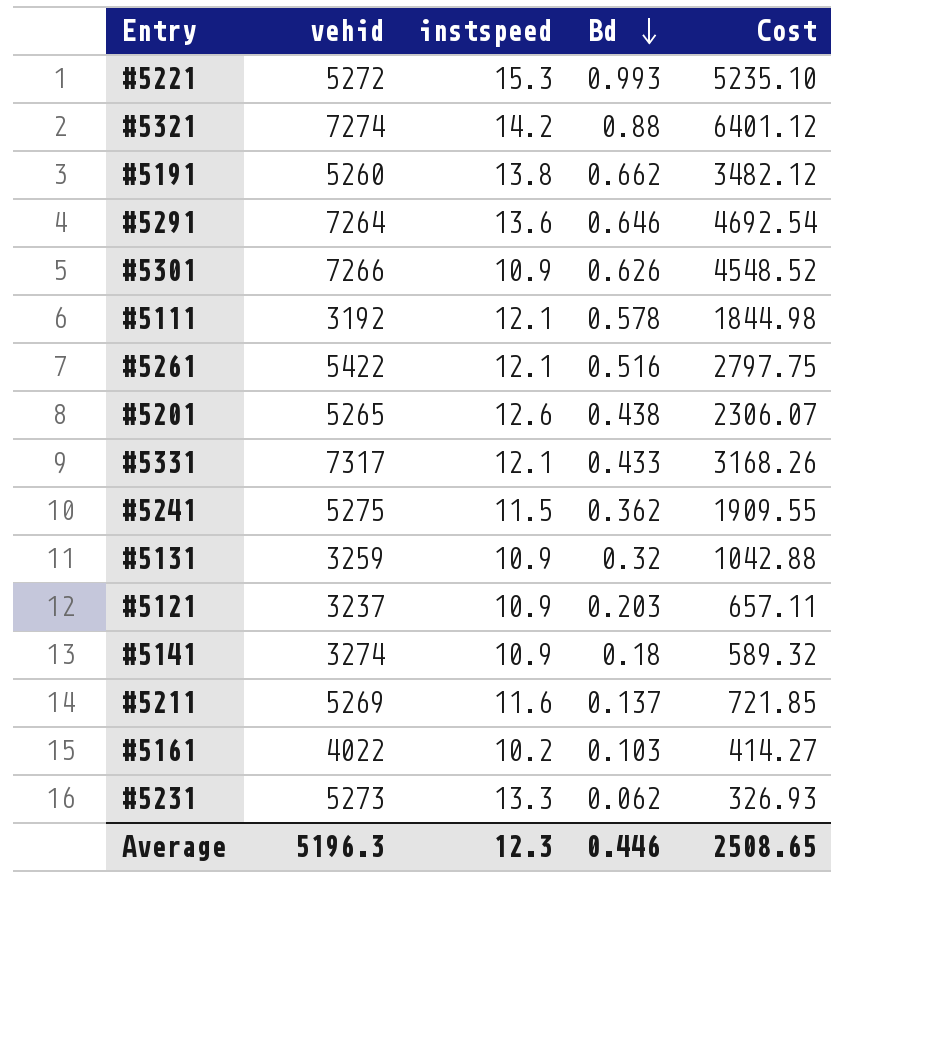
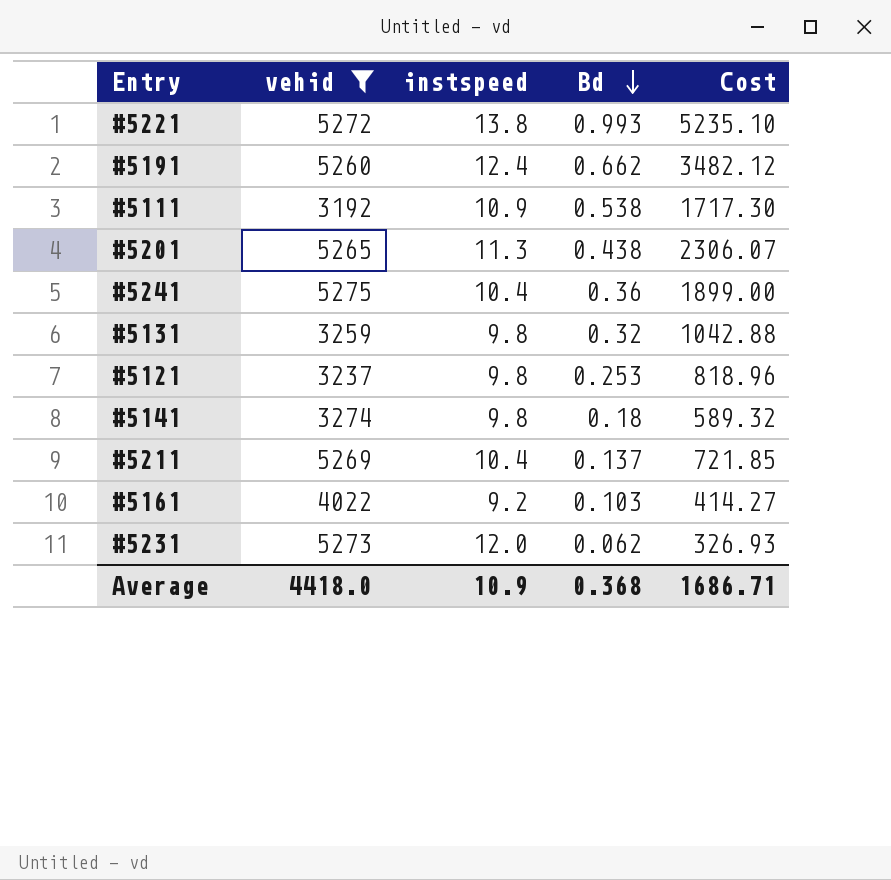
filter: none -> vehid <= 5275
#5221 | instspeed: 15.3 -> 13.8
#5191 | instspeed: 13.8 -> 12.4
#5111 | instspeed: 12.1 -> 10.9
#5111 | Bd: 0.578 -> 0.538
#5111 | Cost: 1844.98 -> 1717.30
#5201 | instspeed: 12.6 -> 11.3
#5241 | instspeed: 11.5 -> 10.4
#5241 | Bd: 0.362 -> 0.36
#5241 | Cost: 1909.55 -> 1899.00
#5131 | instspeed: 10.9 -> 9.8
#5121 | instspeed: 10.9 -> 9.8
#5121 | Bd: 0.203 -> 0.253
#5121 | Cost: 657.11 -> 818.96
#5141 | instspeed: 10.9 -> 9.8
#5211 | instspeed: 11.6 -> 10.4
#5161 | instspeed: 10.2 -> 9.2
#5231 | instspeed: 13.3 -> 12.0
Average | vehid: 5196.3 -> 4418.0
Average | instspeed: 12.3 -> 10.9
Average | Bd: 0.446 -> 0.368
Average | Cost: 2508.65 -> 1686.71

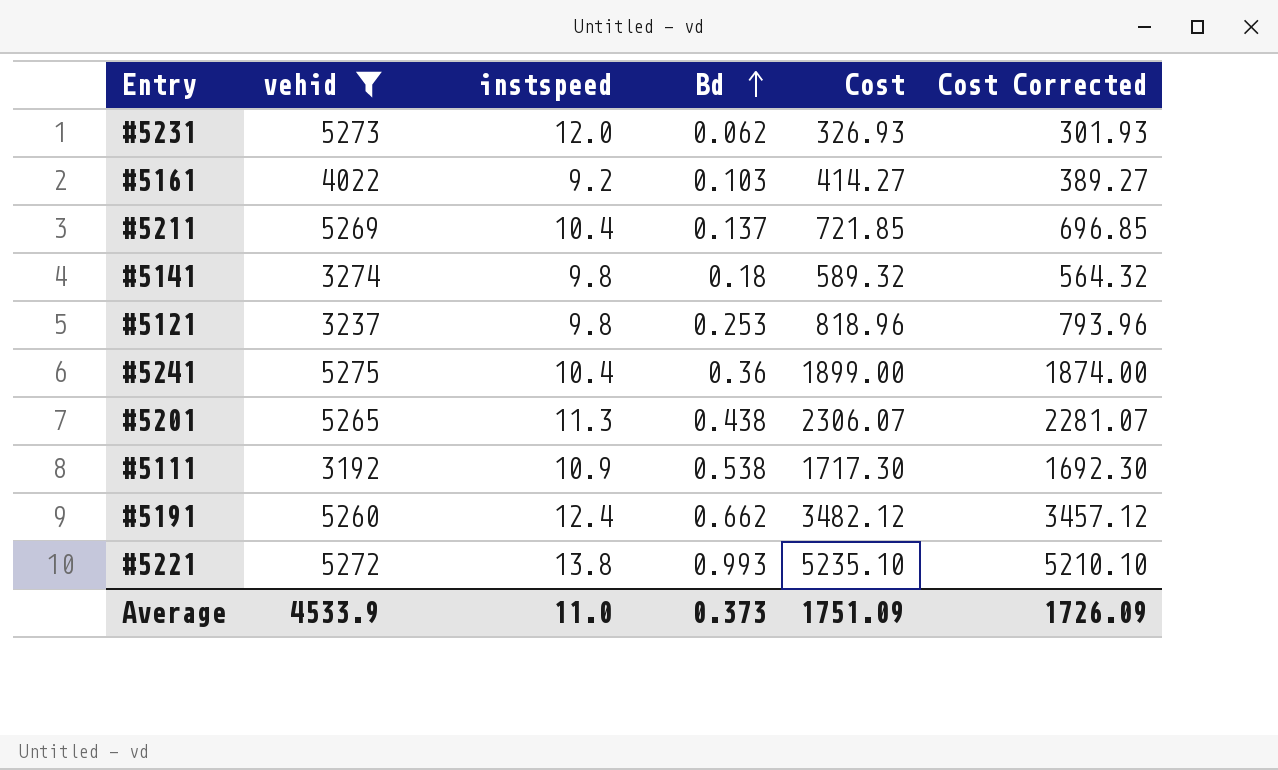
row order: Bd descending -> Bd ascending
column Cost Corrected | formula: none -> [Cost] - 25
row #5131: 3259 | 9.8 | 0.32 | 1042.88 -> none
Average | vehid: 4418.0 -> 4533.9
Average | instspeed: 10.9 -> 11.0
Average | Bd: 0.368 -> 0.373
Average | Cost: 1686.71 -> 1751.09

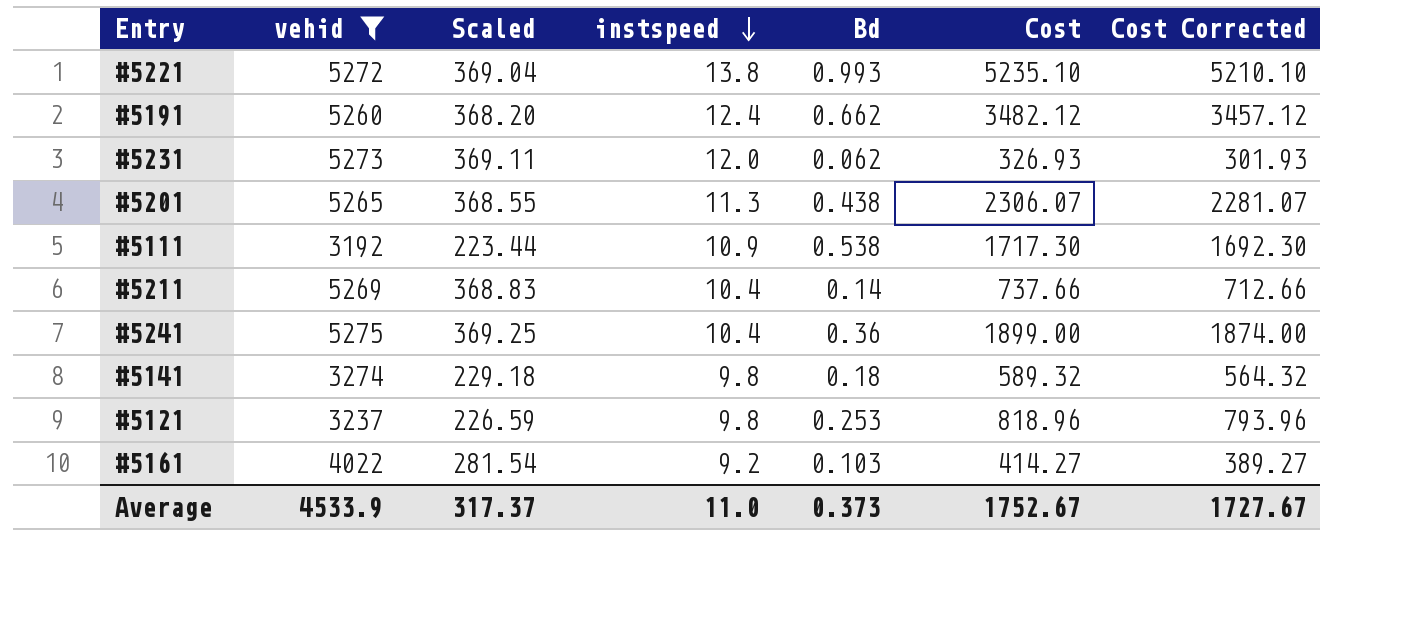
row order: Bd ascending -> instspeed descending
column Scaled | formula: none -> [vehid] * 0.07
#5211 | Bd: 0.137 -> 0.14
#5211 | Cost: 721.85 -> 737.66
#5211 | Cost Corrected: 696.85 -> 712.66
Average | Cost: 1751.09 -> 1752.67
Average | Cost Corrected: 1726.09 -> 1727.67

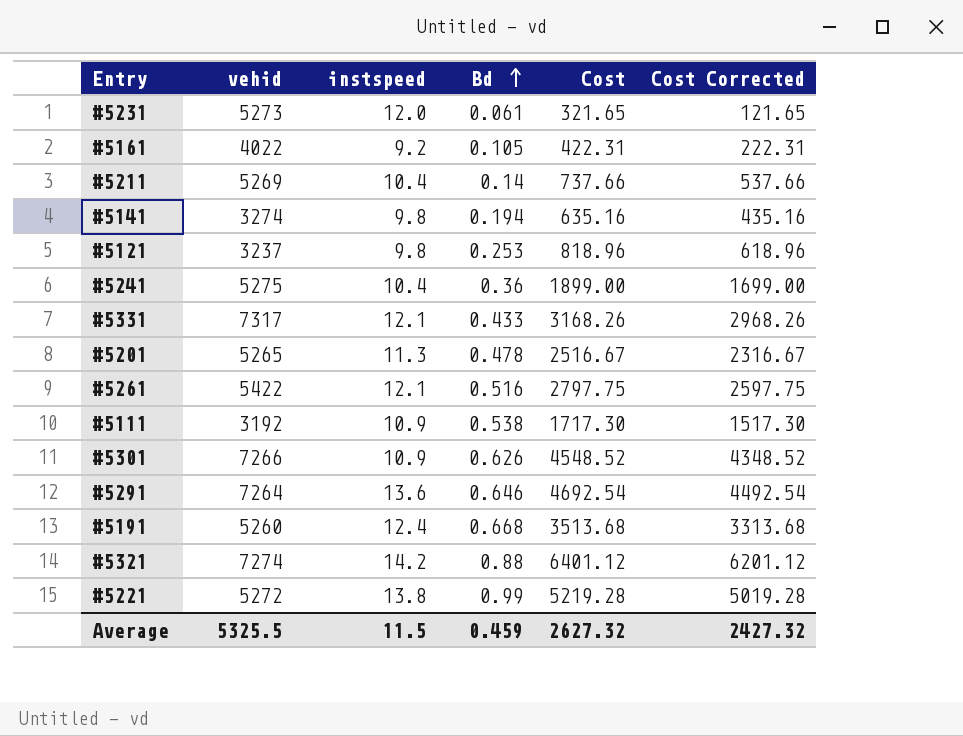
filter: vehid <= 5275 -> none
row order: instspeed descending -> Bd ascending
column Scaled | formula: [vehid] * 0.07 -> none
column Cost Corrected | formula: [Cost] - 25 -> [Cost] - 200
#5231 | Bd: 0.062 -> 0.061
#5231 | Cost: 326.93 -> 321.65
#5161 | Bd: 0.103 -> 0.105
#5161 | Cost: 414.27 -> 422.31
#5141 | Bd: 0.18 -> 0.194
#5141 | Cost: 589.32 -> 635.16
#5201 | Bd: 0.438 -> 0.478
#5201 | Cost: 2306.07 -> 2516.67
#5191 | Bd: 0.662 -> 0.668
#5191 | Cost: 3482.12 -> 3513.68
#5221 | Bd: 0.993 -> 0.99
#5221 | Cost: 5235.10 -> 5219.28
Average | vehid: 4533.9 -> 5325.5
Average | instspeed: 11.0 -> 11.5
Average | Bd: 0.373 -> 0.459
Average | Cost: 1752.67 -> 2627.32
Average | Cost Corrected: 1727.67 -> 2427.32

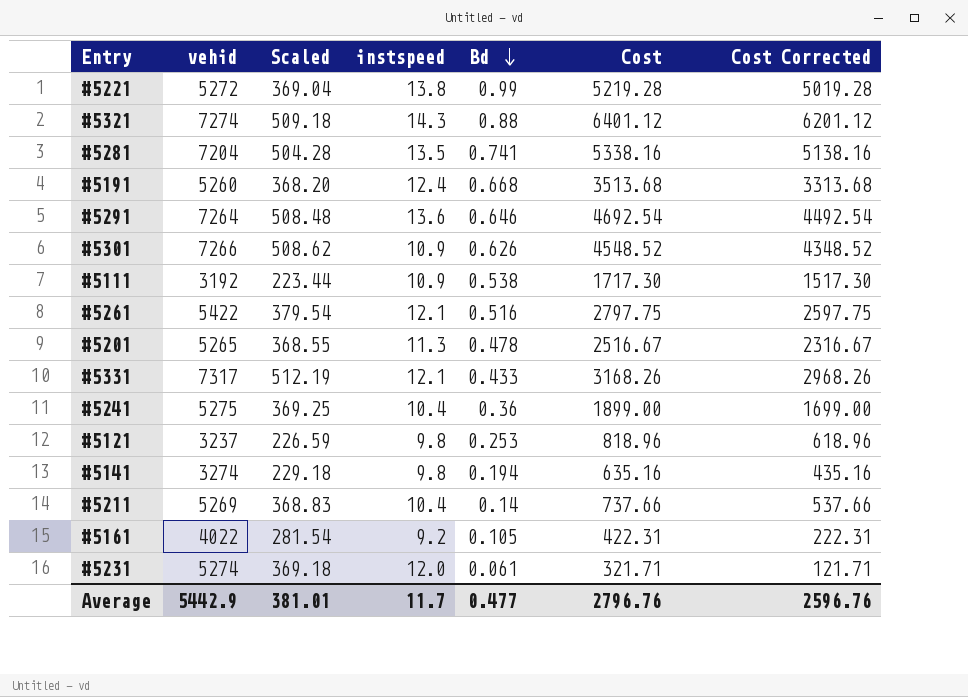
row order: Bd ascending -> Bd descending
column Scaled | formula: none -> [vehid] * 0.07
#5321 | instspeed: 14.2 -> 14.3
row #5281: none -> 7204 | 504.28 | 13.5 | 0.741 | 5338.16 | 5138.16
#5231 | vehid: 5273 -> 5274
#5231 | Cost: 321.65 -> 321.71
#5231 | Cost Corrected: 121.65 -> 121.71
Average | vehid: 5325.5 -> 5442.9
Average | instspeed: 11.5 -> 11.7
Average | Bd: 0.459 -> 0.477
Average | Cost: 2627.32 -> 2796.76
Average | Cost Corrected: 2427.32 -> 2596.76

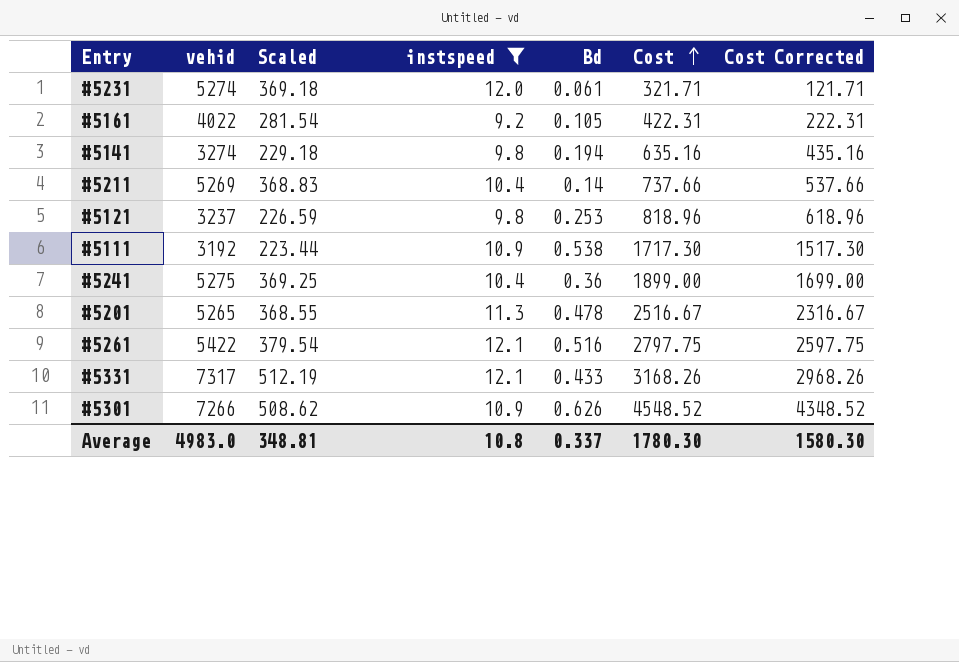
filter: none -> instspeed <= 12.1
row order: Bd descending -> Cost ascending
Average | vehid: 5442.9 -> 4983.0
Average | Scaled: 381.01 -> 348.81
Average | instspeed: 11.7 -> 10.8
Average | Bd: 0.477 -> 0.337
Average | Cost: 2796.76 -> 1780.30
Average | Cost Corrected: 2596.76 -> 1580.30

